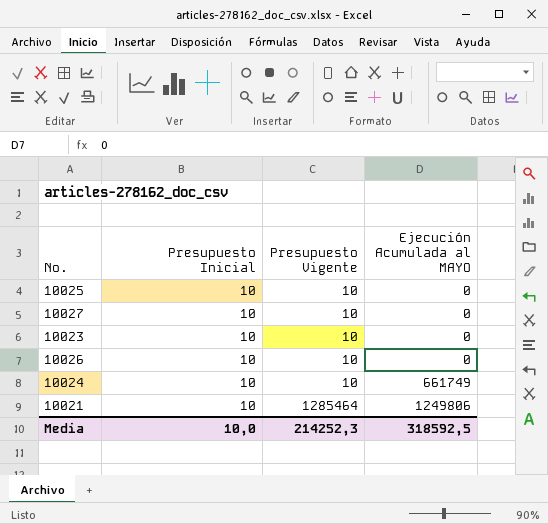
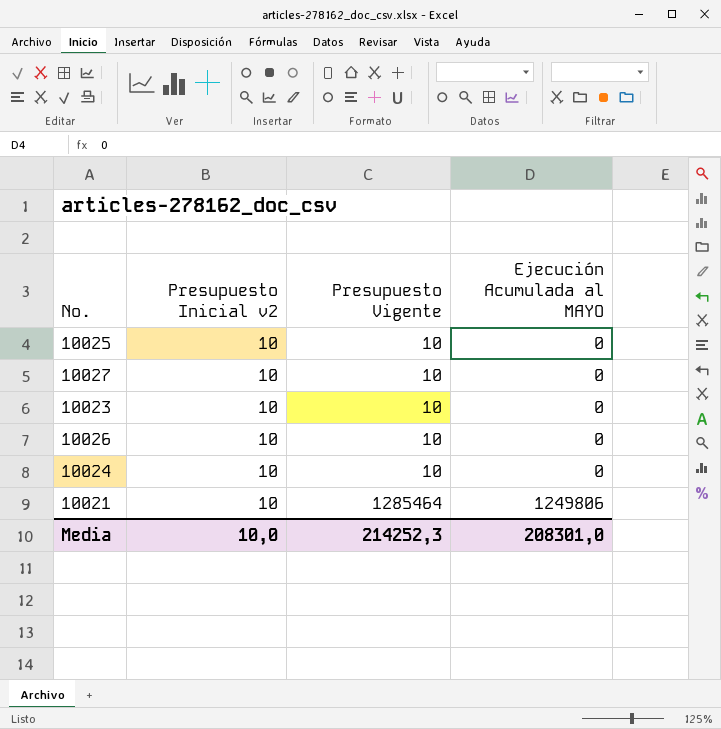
column name: Presupuesto Inicial -> Presupuesto Inicial v2
10024 | Ejecución Acumulada al MAYO: 661749 -> 0
Media | Ejecución Acumulada al MAYO: 318592,5 -> 208301,0

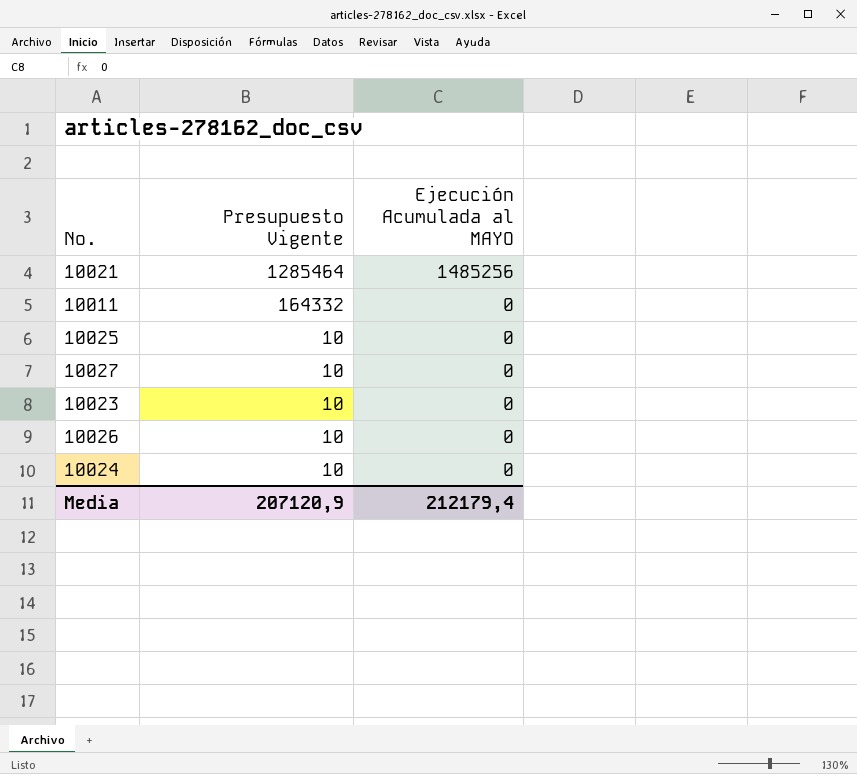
row order: Presupuesto Vigente ascending -> Presupuesto Vigente descending
column Presupuesto Inicial v2 | position: 2 -> none
10021 | Ejecución Acumulada al MAYO: 1249806 -> 1485256
row 10011: none -> 164332 | 0
Media | Presupuesto Vigente: 214252,3 -> 207120,9
Media | Ejecución Acumulada al MAYO: 208301,0 -> 212179,4

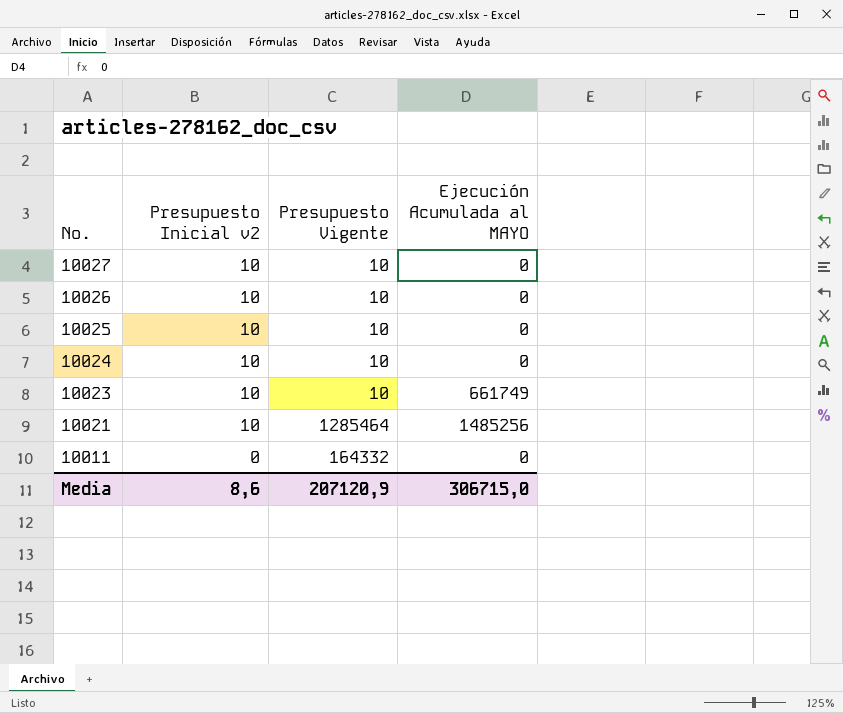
row order: Presupuesto Vigente descending -> No. descending
column Presupuesto Inicial v2 | position: none -> 2
10023 | Ejecución Acumulada al MAYO: 0 -> 661749
Media | Ejecución Acumulada al MAYO: 212179,4 -> 306715,0

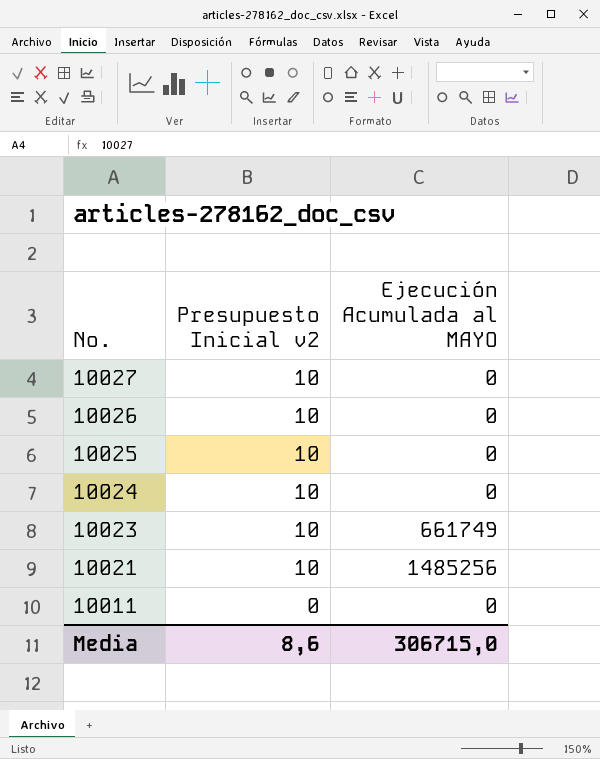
column Presupuesto Vigente | position: 3 -> none

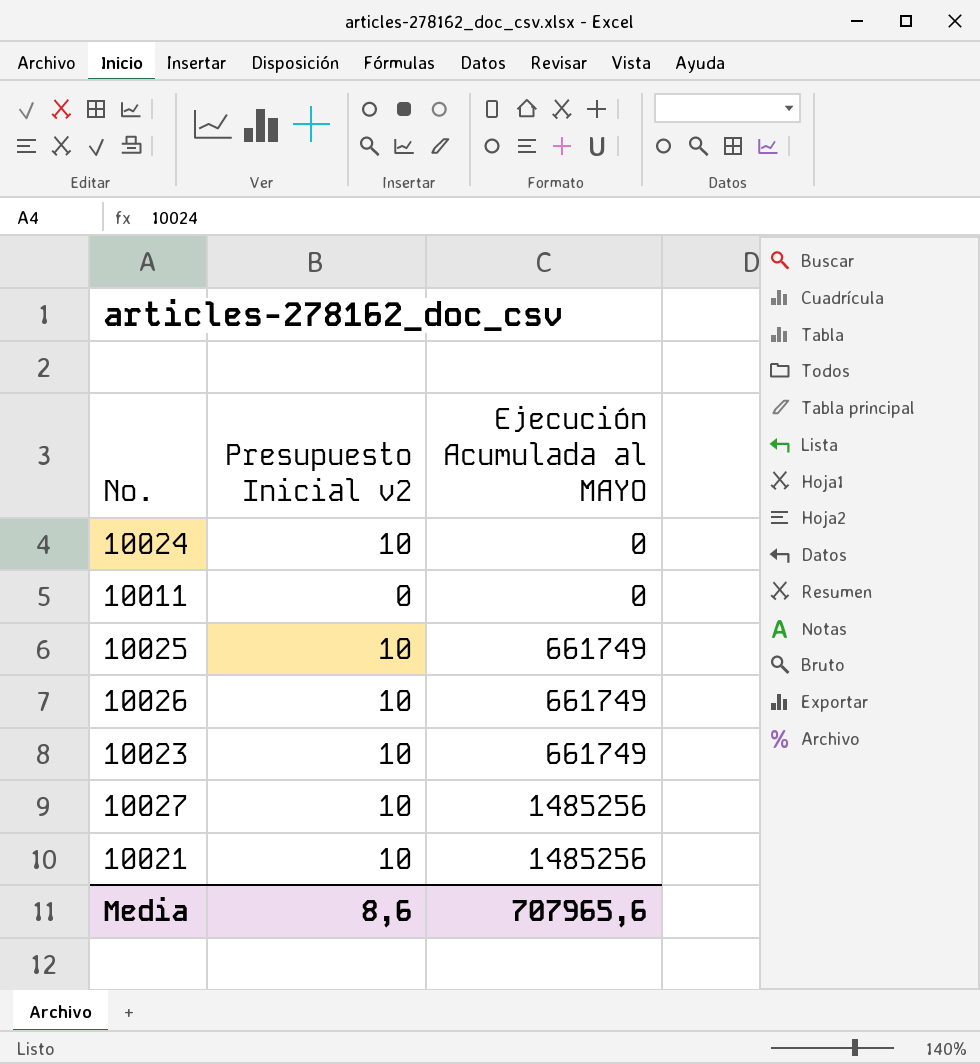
row order: No. descending -> Ejecución Acumulada al MAYO ascending
10025 | Ejecución Acumulada al MAYO: 0 -> 661749
10026 | Ejecución Acumulada al MAYO: 0 -> 661749
10027 | Ejecución Acumulada al MAYO: 0 -> 1485256
Media | Ejecución Acumulada al MAYO: 306715,0 -> 707965,6

